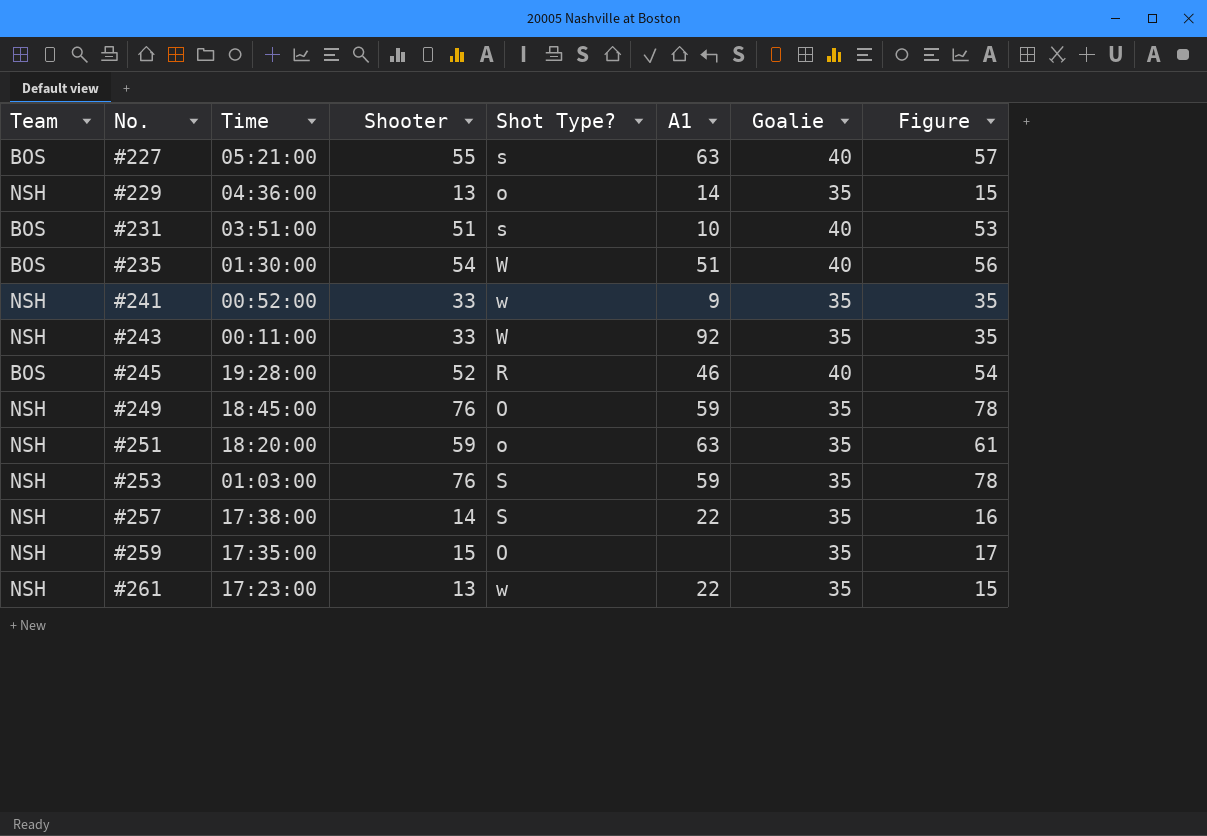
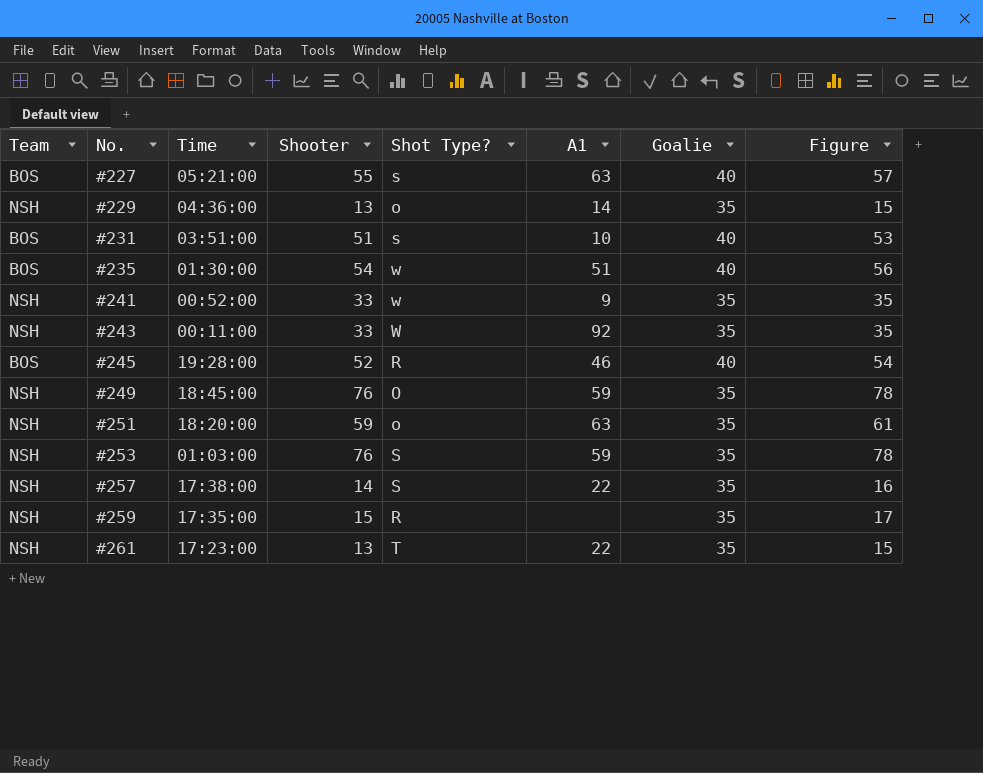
#235 | Shot Type?: W -> w
#259 | Shot Type?: O -> R
#261 | Shot Type?: w -> T

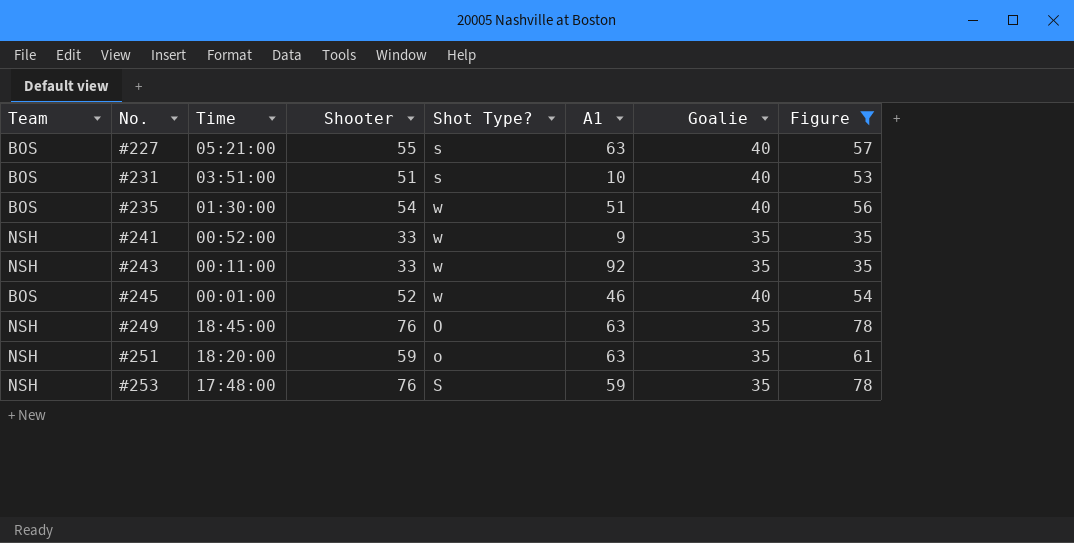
filter: none -> Figure >= 35
#243 | Shot Type?: W -> w
#245 | Time: 19:28:00 -> 00:01:00
#245 | Shot Type?: R -> w
#249 | A1: 59 -> 63
#253 | Time: 01:03:00 -> 17:48:00

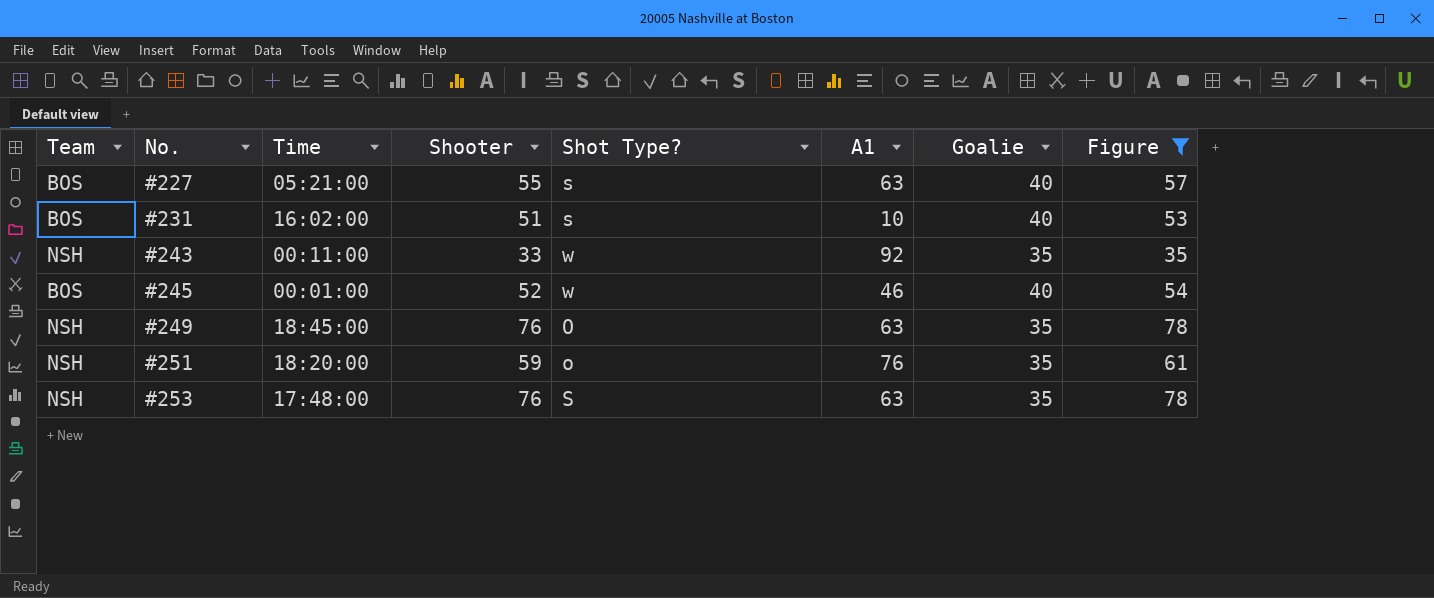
row #235: BOS | 01:30:00 | 54 | w | 51 | 40 | 56 -> none
row #241: NSH | 00:52:00 | 33 | w | 9 | 35 | 35 -> none
#231 | Time: 03:51:00 -> 16:02:00
#251 | A1: 63 -> 76
#253 | A1: 59 -> 63

